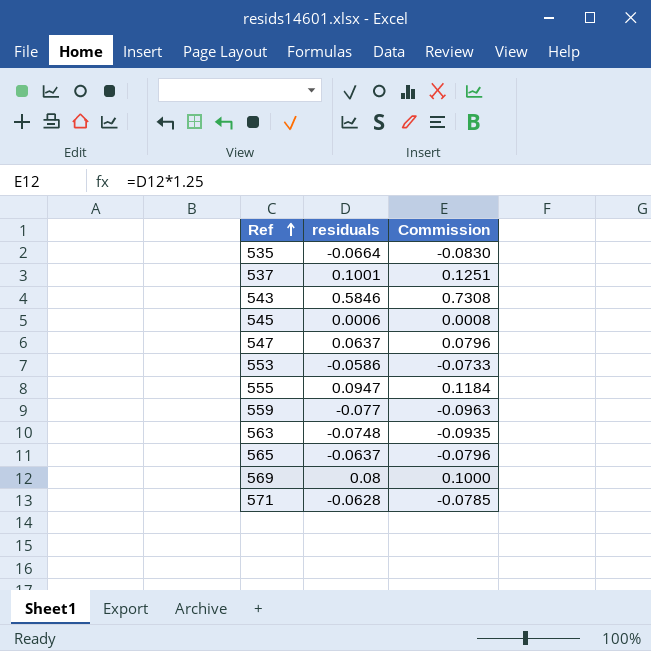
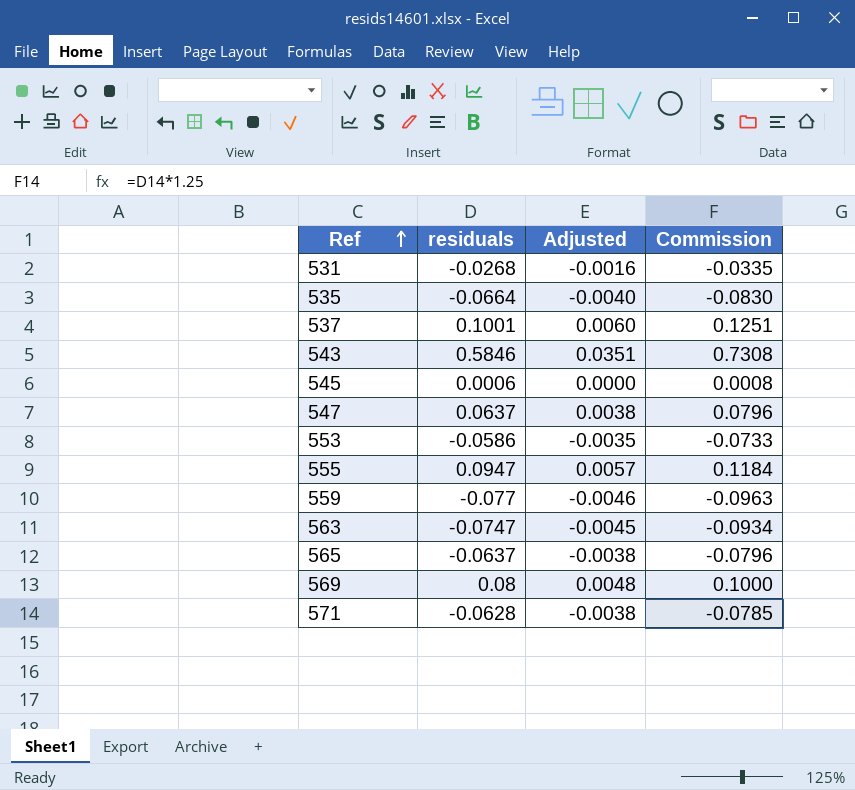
column Adjusted | formula: none -> [residuals] * 0.06
row 531: none -> -0.0268 | -0.0016 | -0.0335
563 | residuals: -0.0748 -> -0.0747
563 | Commission: -0.0935 -> -0.0934

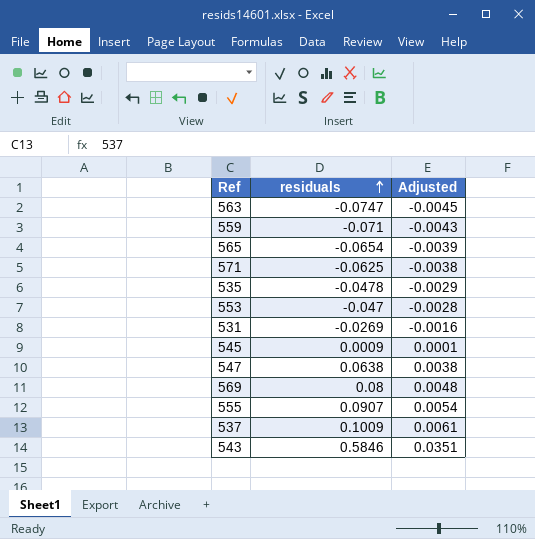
row order: Ref ascending -> residuals ascending
column Commission | formula: [residuals] * 1.25 -> none
559 | residuals: -0.077 -> -0.071
559 | Adjusted: -0.0046 -> -0.0043
565 | residuals: -0.0637 -> -0.0654
565 | Adjusted: -0.0038 -> -0.0039
571 | residuals: -0.0628 -> -0.0625
535 | residuals: -0.0664 -> -0.0478
535 | Adjusted: -0.0040 -> -0.0029
553 | residuals: -0.0586 -> -0.047
553 | Adjusted: -0.0035 -> -0.0028
531 | residuals: -0.0268 -> -0.0269
545 | residuals: 0.0006 -> 0.0009
545 | Adjusted: 0.0000 -> 0.0001
547 | residuals: 0.0637 -> 0.0638
555 | residuals: 0.0947 -> 0.0907
555 | Adjusted: 0.0057 -> 0.0054
537 | residuals: 0.1001 -> 0.1009
537 | Adjusted: 0.0060 -> 0.0061

